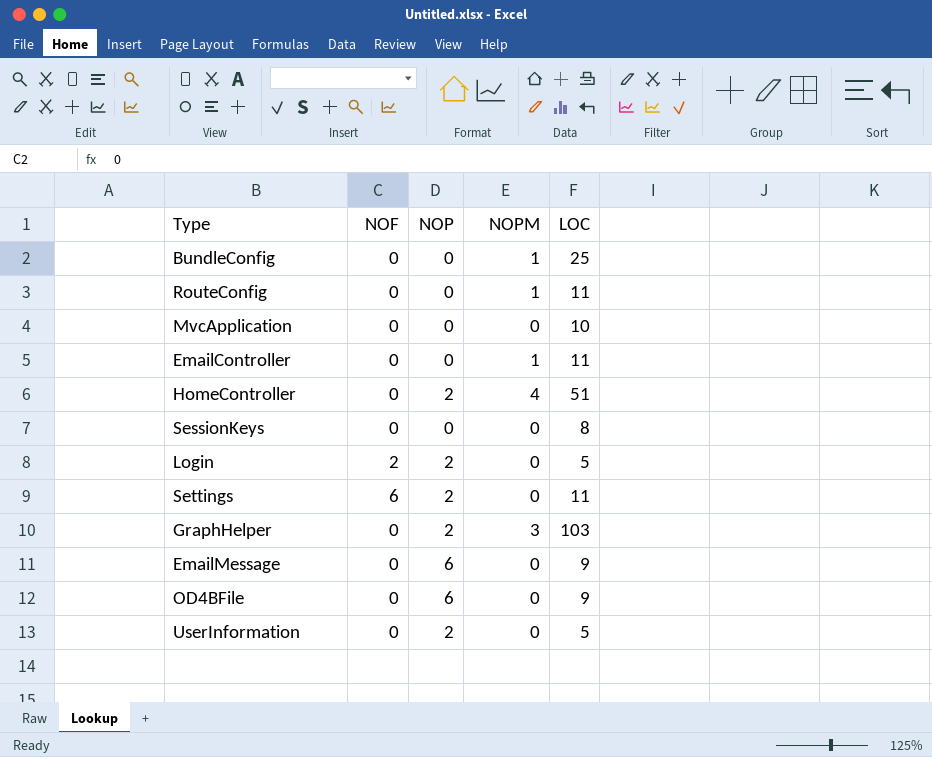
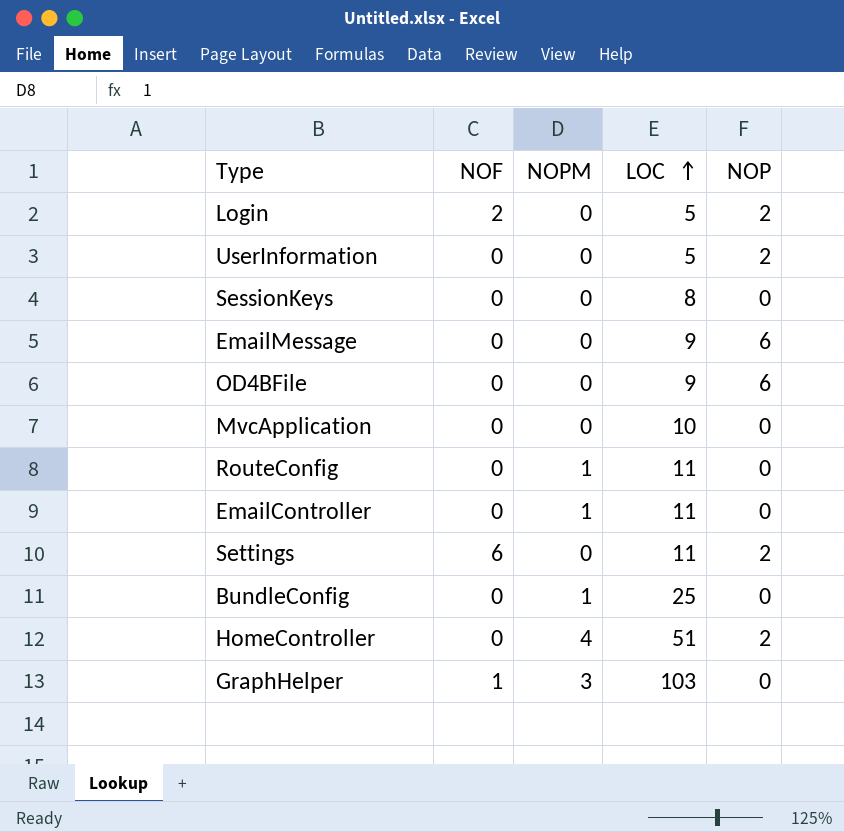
row order: none -> LOC ascending
column NOP | position: 3 -> 5
GraphHelper | NOF: 0 -> 1
GraphHelper | NOP: 2 -> 0

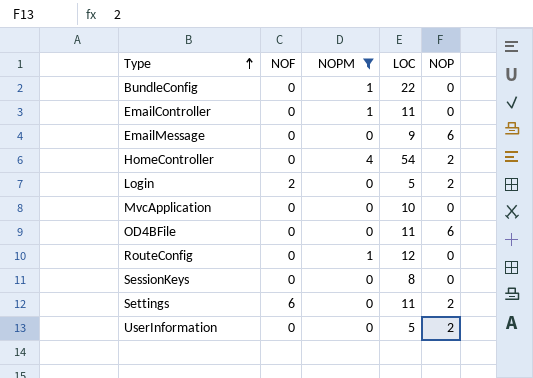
filter: none -> NOPM != 3
row order: LOC ascending -> Type ascending
BundleConfig | LOC: 25 -> 22
HomeController | LOC: 51 -> 54
OD4BFile | LOC: 9 -> 11
RouteConfig | LOC: 11 -> 12

